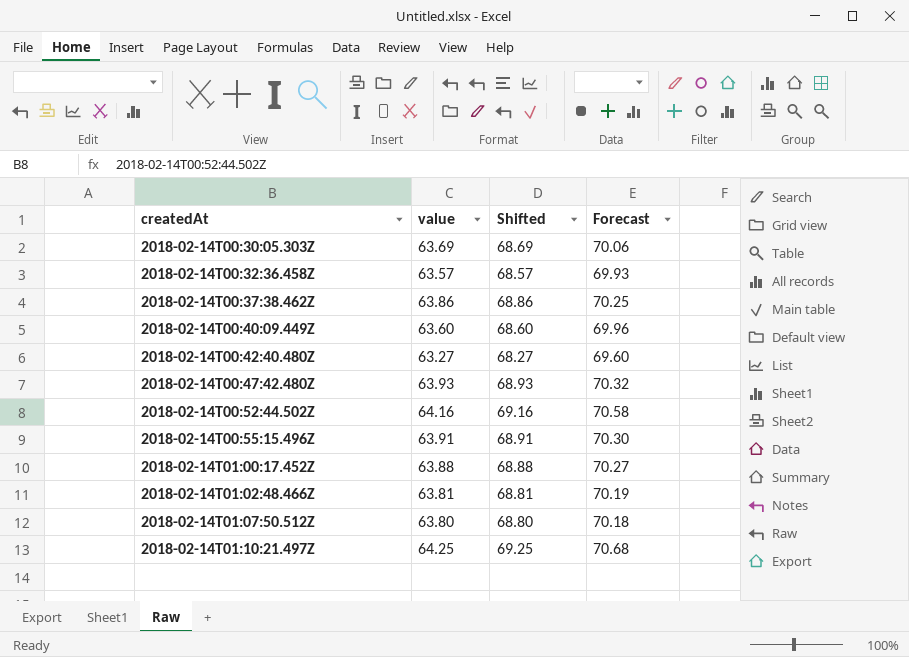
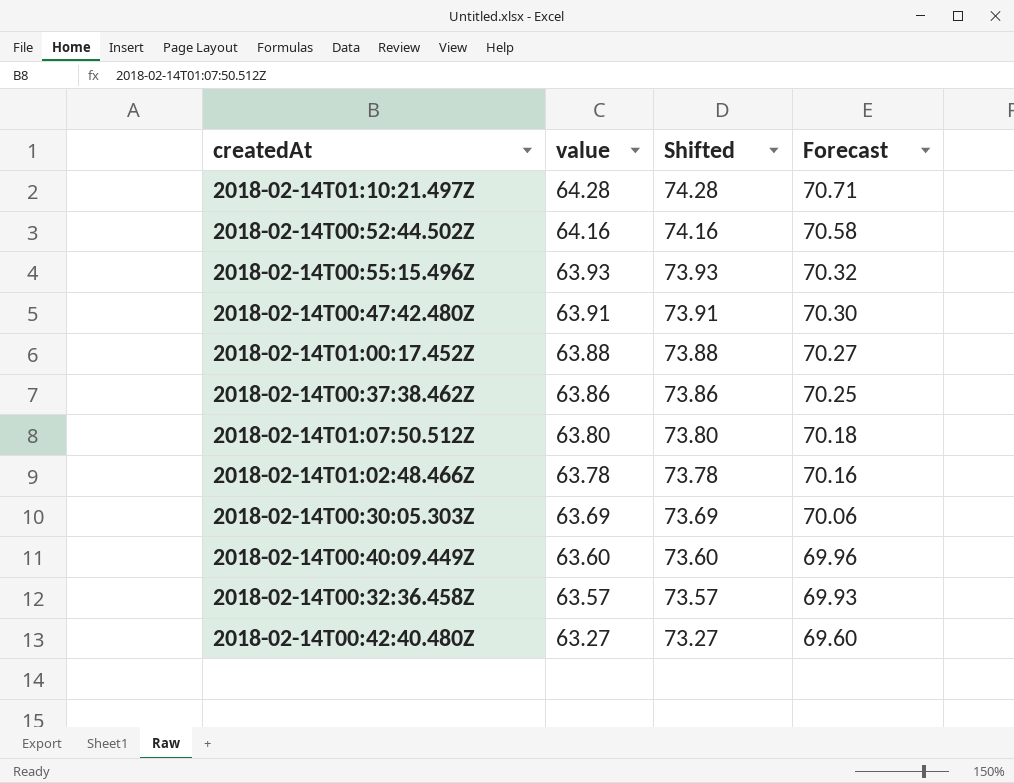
row order: createdAt ascending -> value descending
column Shifted | formula: [value] + 5 -> [value] + 10
2018-02-14T01:10:21.497Z | value: 64.25 -> 64.28
2018-02-14T01:10:21.497Z | Forecast: 70.68 -> 70.71
2018-02-14T00:55:15.496Z | value: 63.91 -> 63.93
2018-02-14T00:55:15.496Z | Forecast: 70.30 -> 70.32
2018-02-14T00:47:42.480Z | value: 63.93 -> 63.91
2018-02-14T00:47:42.480Z | Forecast: 70.32 -> 70.30
2018-02-14T01:02:48.466Z | value: 63.81 -> 63.78
2018-02-14T01:02:48.466Z | Forecast: 70.19 -> 70.16

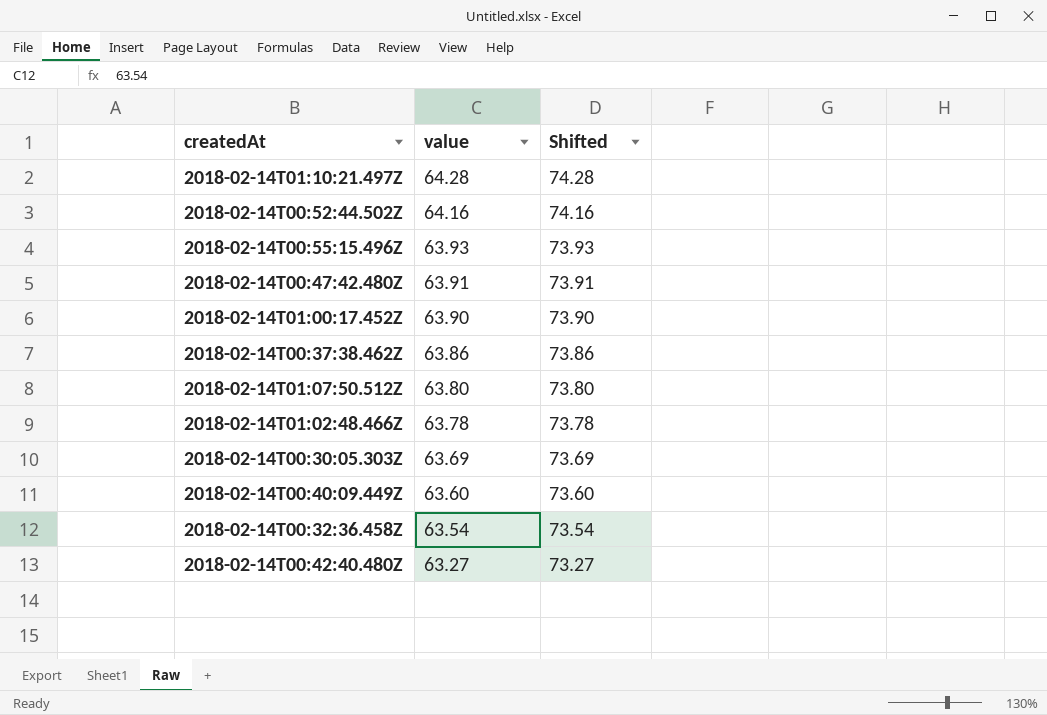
column Forecast | formula: [value] * 1.1 -> none
2018-02-14T01:00:17.452Z | value: 63.88 -> 63.90
2018-02-14T01:00:17.452Z | Shifted: 73.88 -> 73.90
2018-02-14T00:32:36.458Z | value: 63.57 -> 63.54
2018-02-14T00:32:36.458Z | Shifted: 73.57 -> 73.54

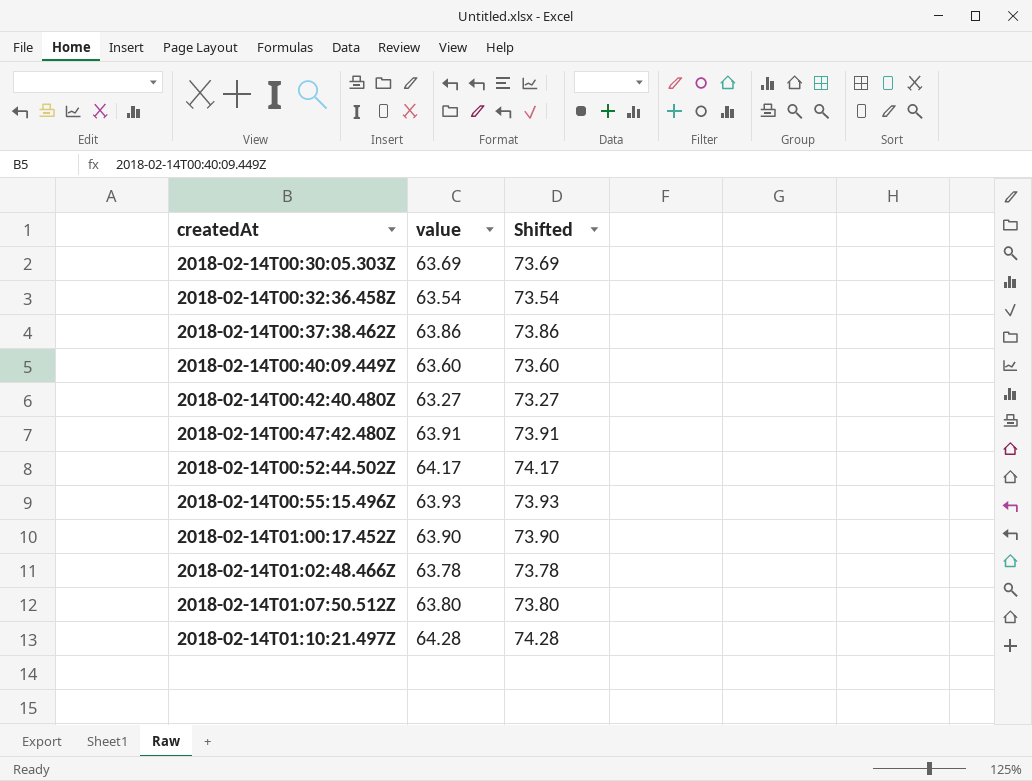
row order: value descending -> createdAt ascending
2018-02-14T00:52:44.502Z | value: 64.16 -> 64.17
2018-02-14T00:52:44.502Z | Shifted: 74.16 -> 74.17

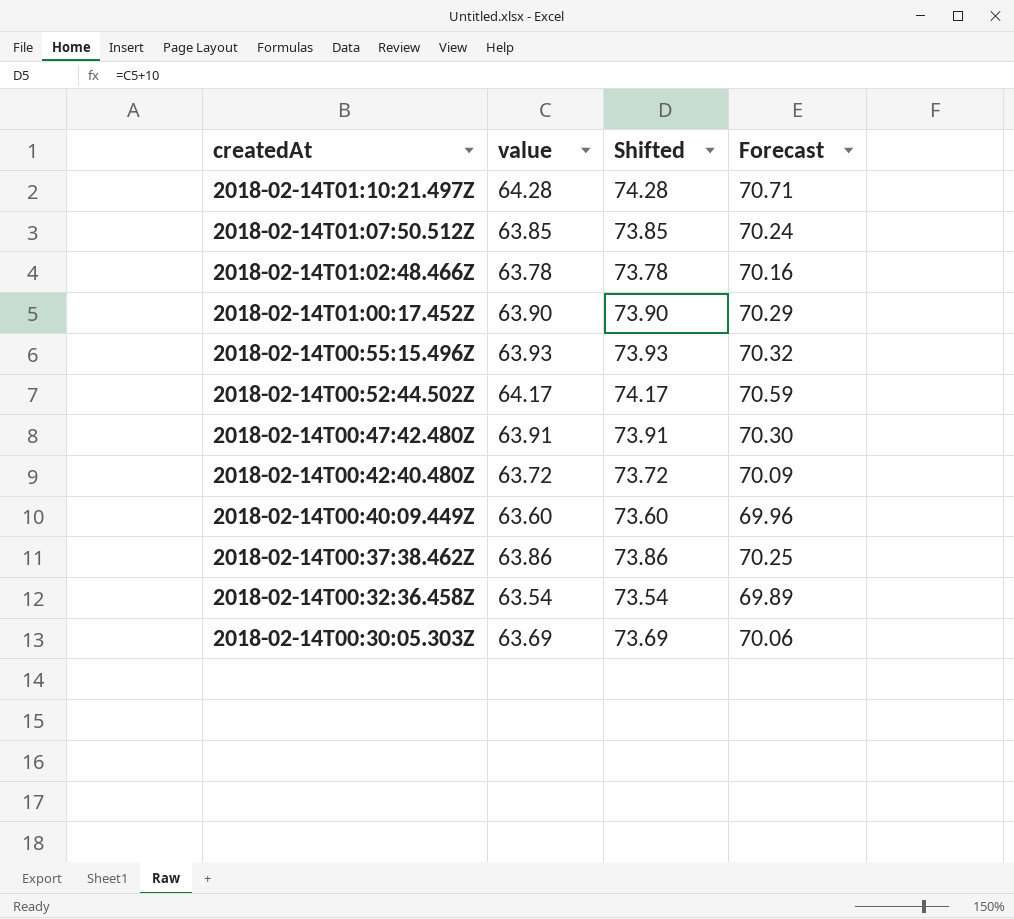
row order: createdAt ascending -> createdAt descending
column Forecast | formula: none -> [value] * 1.1
2018-02-14T01:07:50.512Z | value: 63.80 -> 63.85
2018-02-14T01:07:50.512Z | Shifted: 73.80 -> 73.85
2018-02-14T00:42:40.480Z | value: 63.27 -> 63.72
2018-02-14T00:42:40.480Z | Shifted: 73.27 -> 73.72

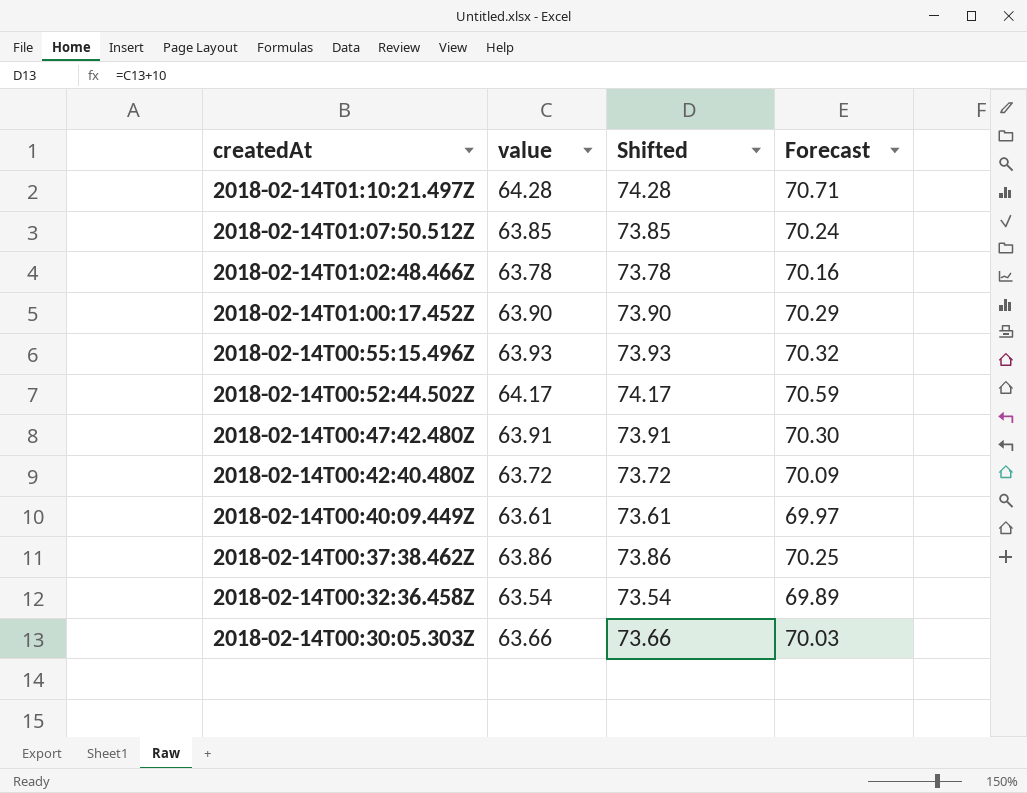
2018-02-14T00:40:09.449Z | value: 63.60 -> 63.61
2018-02-14T00:40:09.449Z | Shifted: 73.60 -> 73.61
2018-02-14T00:40:09.449Z | Forecast: 69.96 -> 69.97
2018-02-14T00:30:05.303Z | value: 63.69 -> 63.66
2018-02-14T00:30:05.303Z | Shifted: 73.69 -> 73.66
2018-02-14T00:30:05.303Z | Forecast: 70.06 -> 70.03

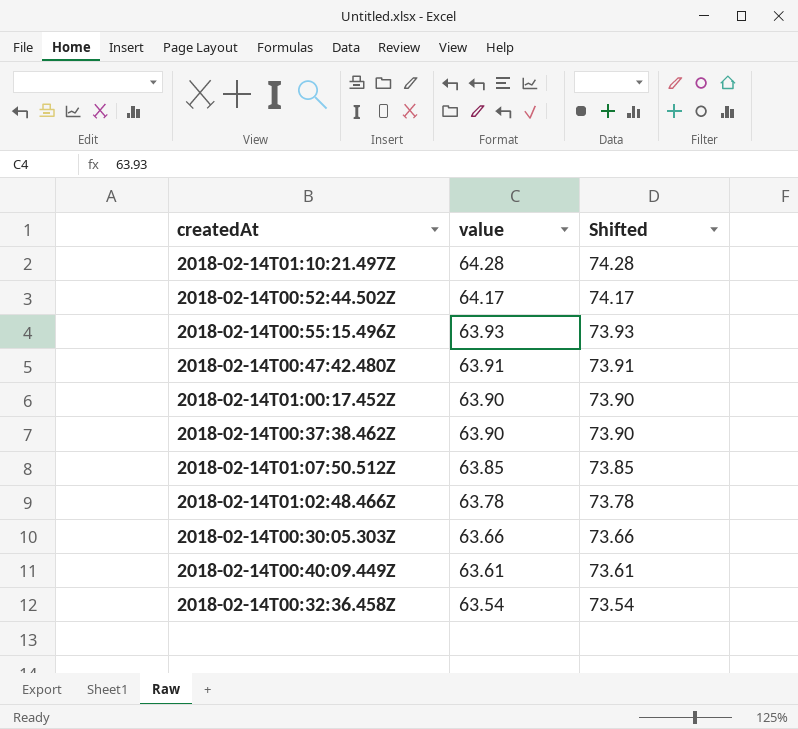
row order: createdAt descending -> value descending
column Forecast | formula: [value] * 1.1 -> none
row 2018-02-14T00:42:40.480Z: 63.72 | 73.72 | 70.09 -> none
2018-02-14T00:37:38.462Z | value: 63.86 -> 63.90
2018-02-14T00:37:38.462Z | Shifted: 73.86 -> 73.90

